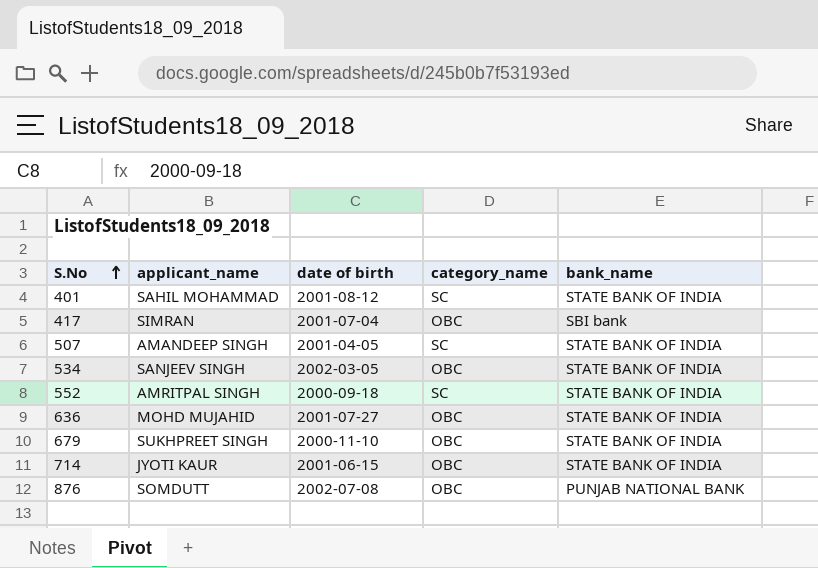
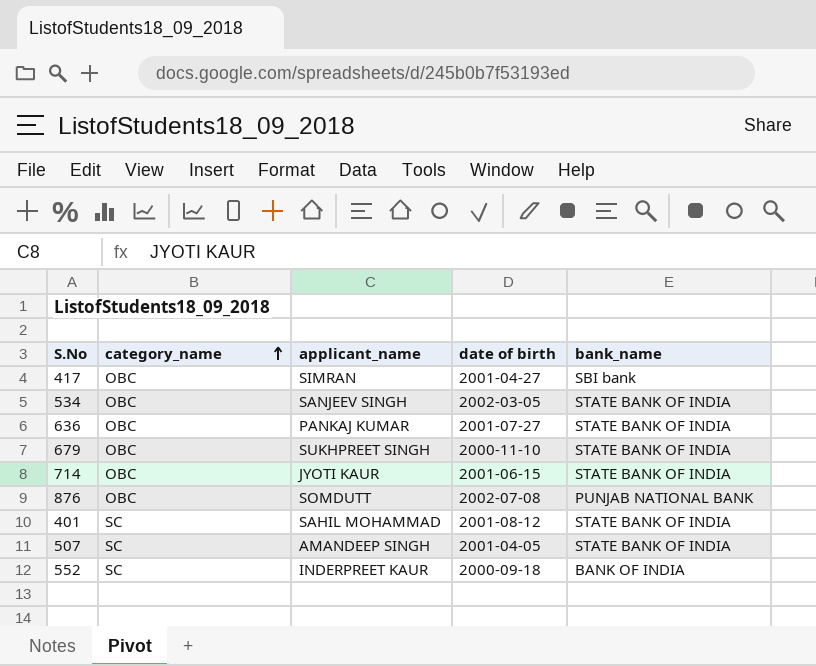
row order: S.No ascending -> category_name ascending
column category_name | position: 4 -> 2
417 | date of birth: 2001-07-04 -> 2001-04-27
636 | applicant_name: MOHD MUJAHID -> PANKAJ KUMAR
552 | applicant_name: AMRITPAL SINGH -> INDERPREET KAUR
552 | bank_name: STATE BANK OF INDIA -> BANK OF INDIA

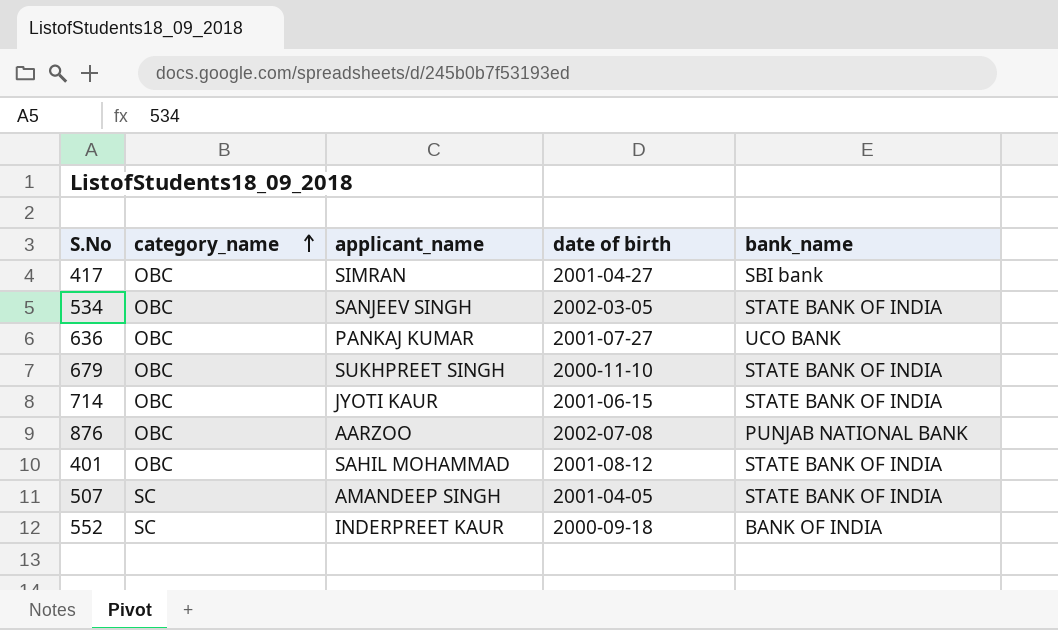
636 | bank_name: STATE BANK OF INDIA -> UCO BANK
876 | applicant_name: SOMDUTT -> AARZOO
401 | category_name: SC -> OBC

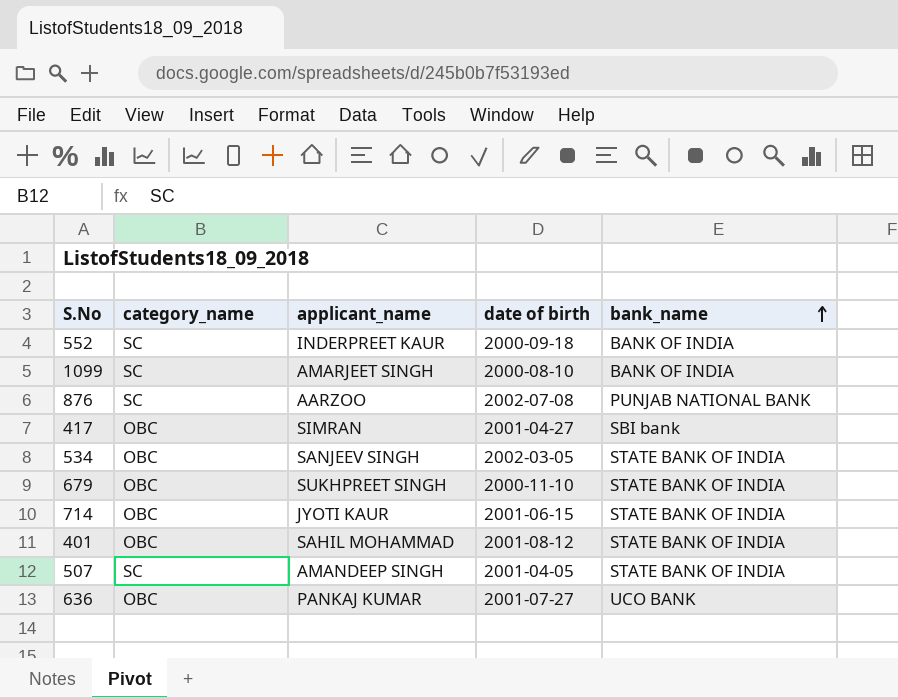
row order: category_name ascending -> bank_name ascending
row 1099: none -> SC | AMARJEET SINGH | 2000-08-10 | BANK OF INDIA
876 | category_name: OBC -> SC

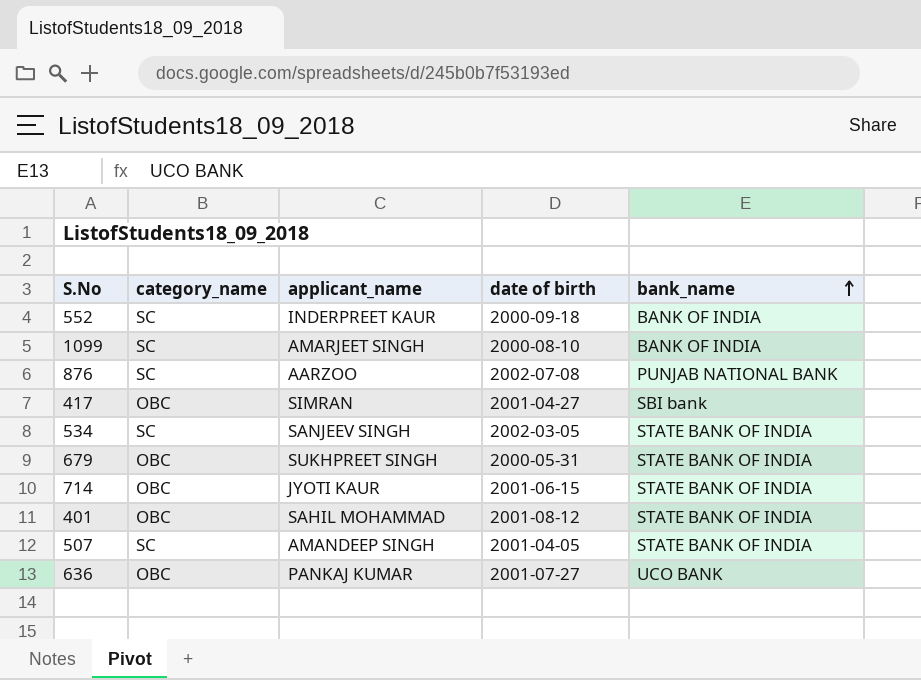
534 | category_name: OBC -> SC
679 | date of birth: 2000-11-10 -> 2000-05-31

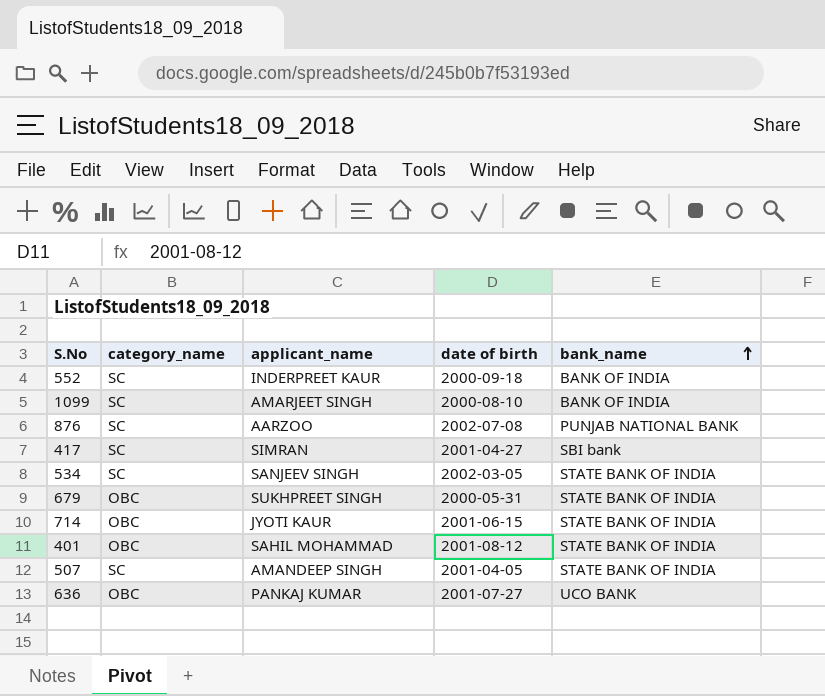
417 | category_name: OBC -> SC

